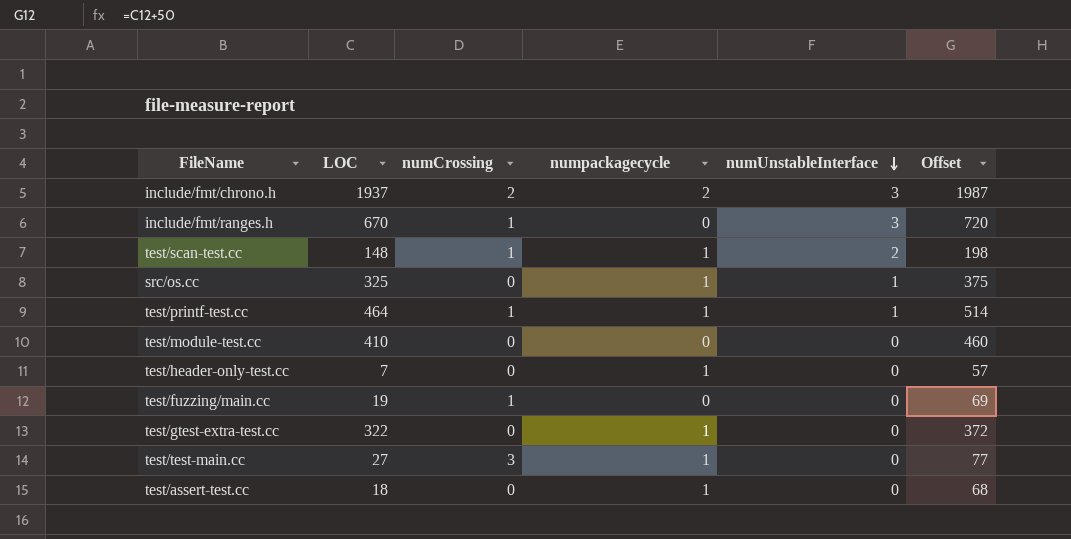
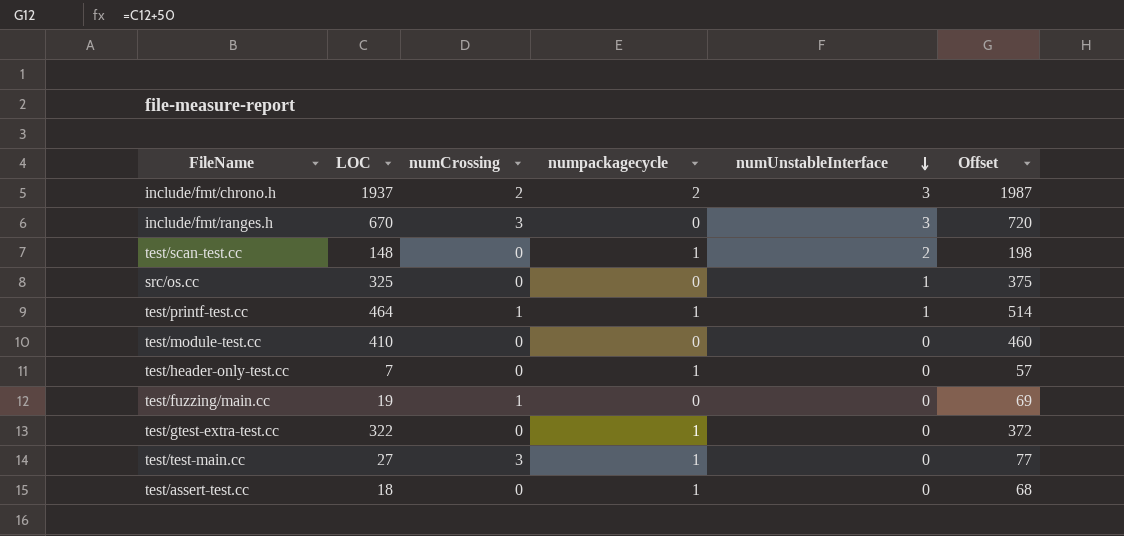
include/fmt/ranges.h | numCrossing: 1 -> 3
test/scan-test.cc | numCrossing: 1 -> 0
src/os.cc | numpackagecycle: 1 -> 0

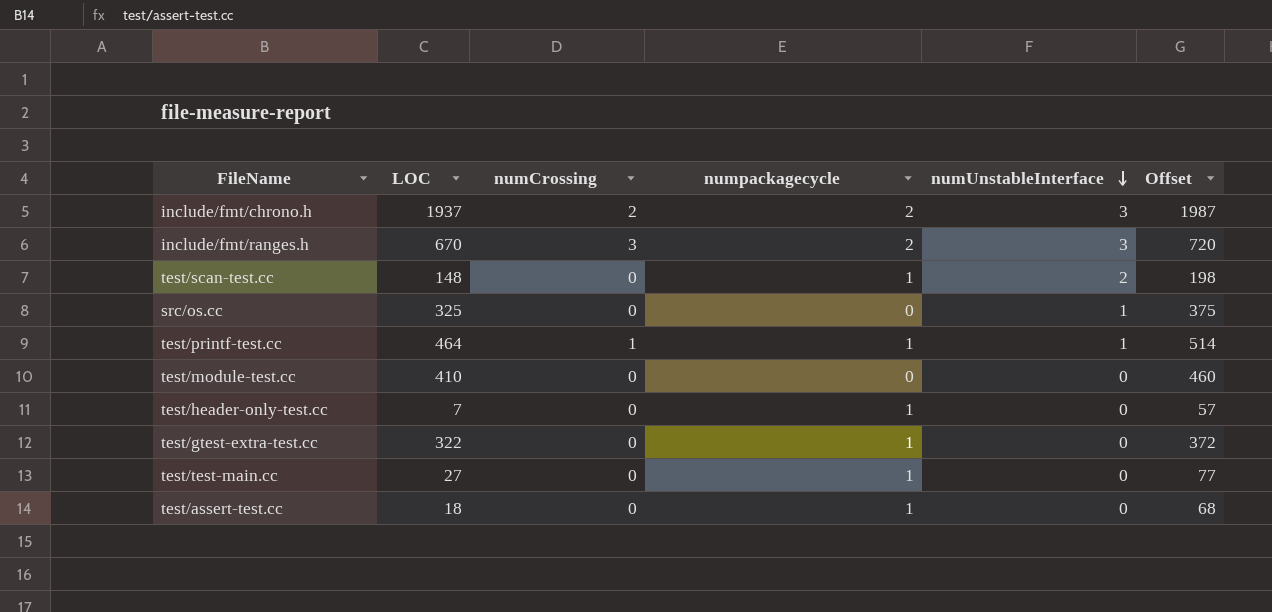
row test/fuzzing/main.cc: 19 | 1 | 0 | 0 | 69 -> none
include/fmt/ranges.h | numpackagecycle: 0 -> 2
test/test-main.cc | numCrossing: 3 -> 0

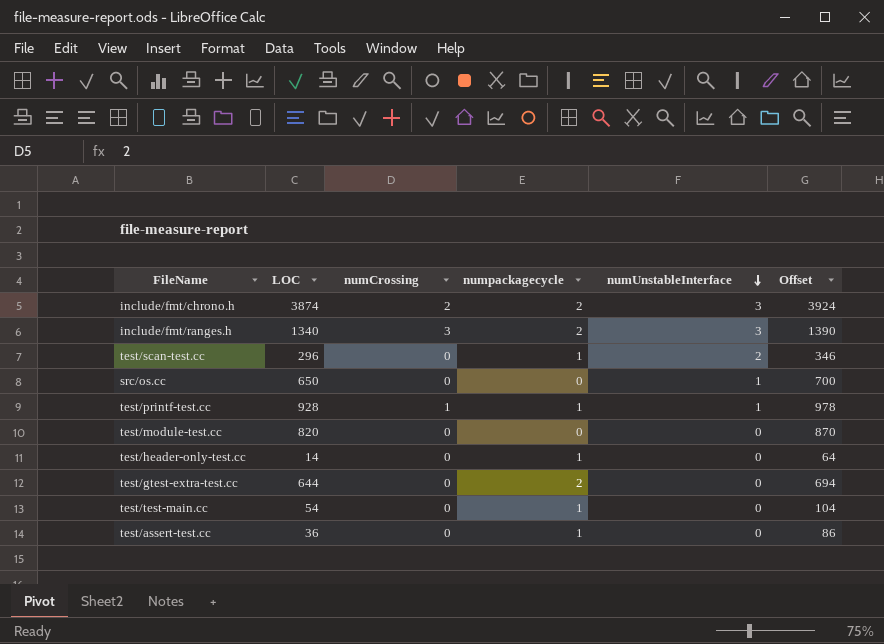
include/fmt/chrono.h | LOC: 1937 -> 3874
include/fmt/chrono.h | Offset: 1987 -> 3924
include/fmt/ranges.h | LOC: 670 -> 1340
include/fmt/ranges.h | Offset: 720 -> 1390
test/scan-test.cc | LOC: 148 -> 296
test/scan-test.cc | Offset: 198 -> 346
src/os.cc | LOC: 325 -> 650
src/os.cc | Offset: 375 -> 700
test/printf-test.cc | LOC: 464 -> 928
test/printf-test.cc | Offset: 514 -> 978
test/module-test.cc | LOC: 410 -> 820
test/module-test.cc | Offset: 460 -> 870
test/header-only-test.cc | LOC: 7 -> 14
test/header-only-test.cc | Offset: 57 -> 64
test/gtest-extra-test.cc | LOC: 322 -> 644
test/gtest-extra-test.cc | numpackagecycle: 1 -> 2
test/gtest-extra-test.cc | Offset: 372 -> 694
test/test-main.cc | LOC: 27 -> 54
test/test-main.cc | Offset: 77 -> 104
test/assert-test.cc | LOC: 18 -> 36
test/assert-test.cc | Offset: 68 -> 86

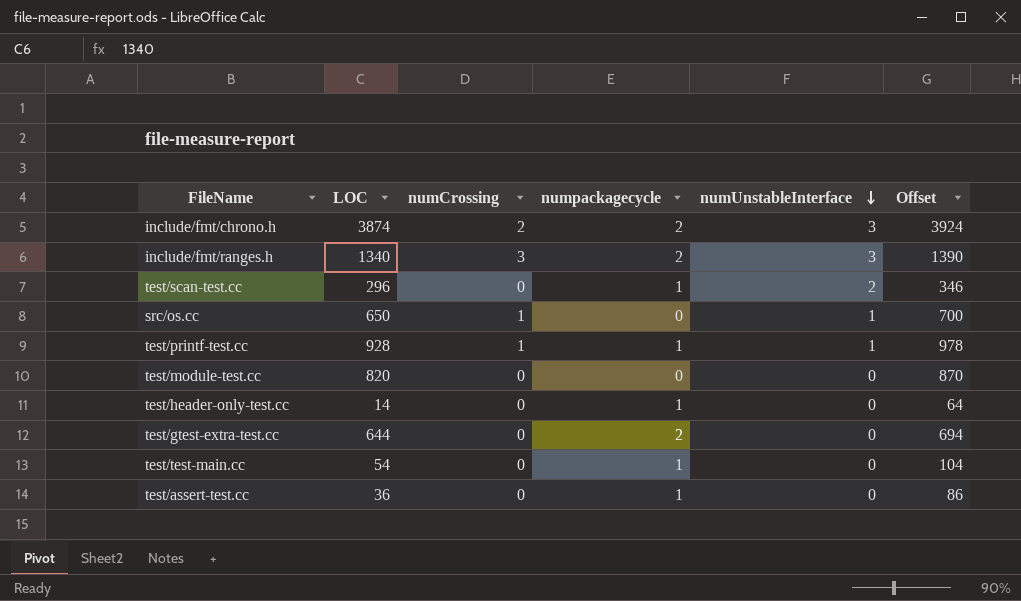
src/os.cc | numCrossing: 0 -> 1

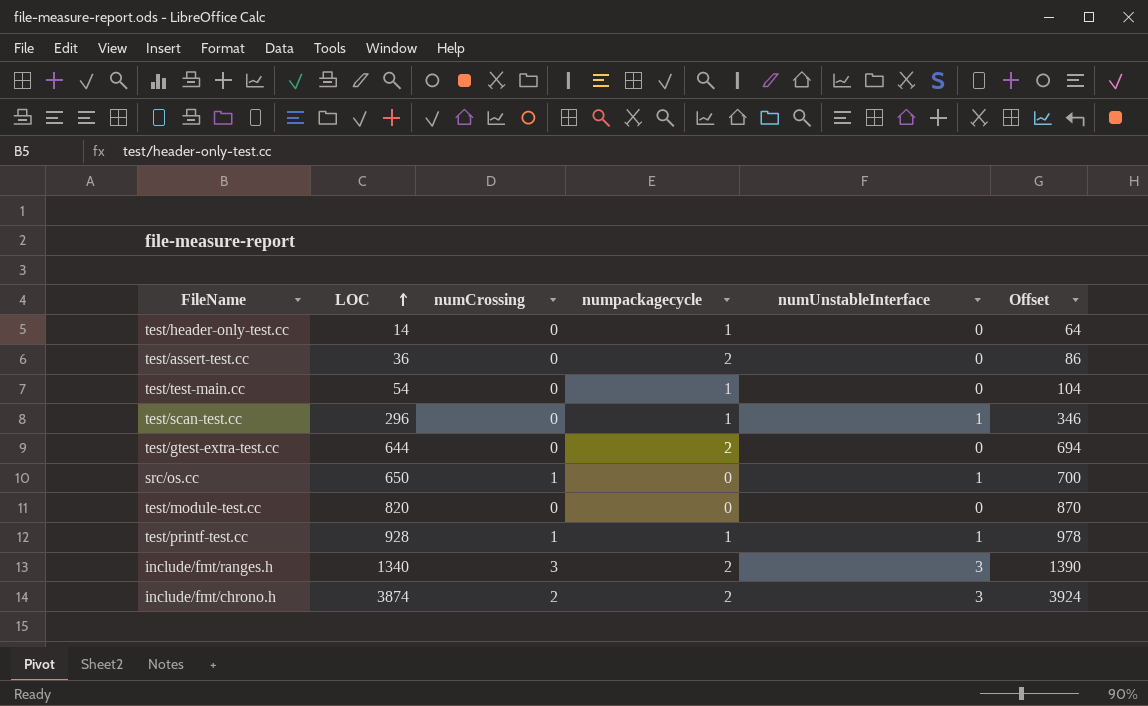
row order: numUnstableInterface descending -> LOC ascending
test/assert-test.cc | numpackagecycle: 1 -> 2
test/scan-test.cc | numUnstableInterface: 2 -> 1

